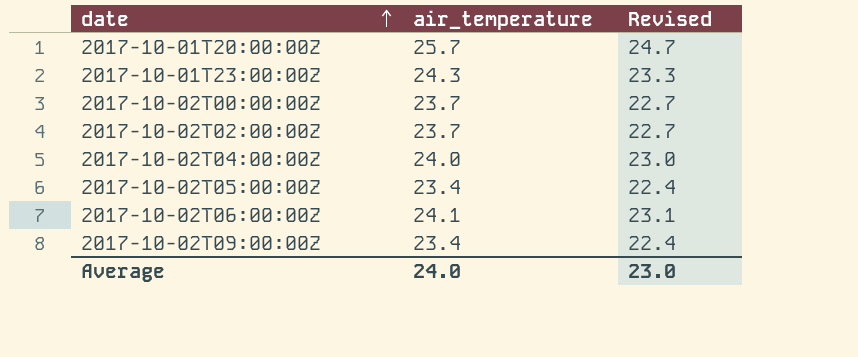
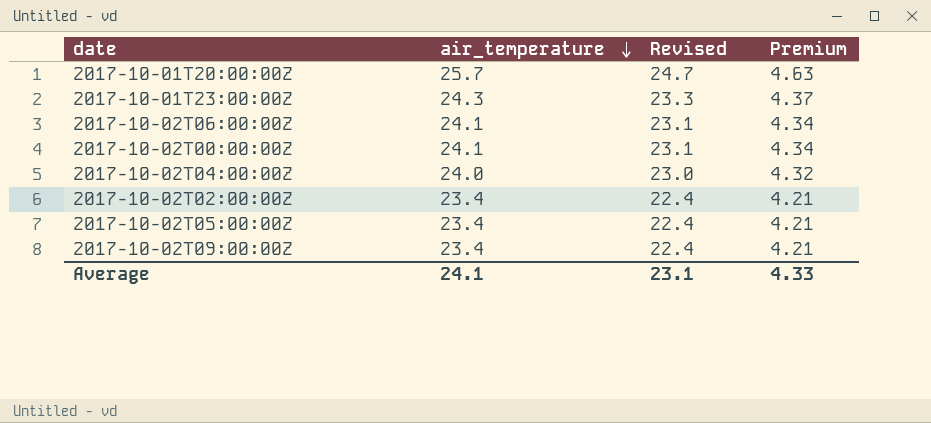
row order: date ascending -> air_temperature descending
column Premium | formula: none -> [air_temperature] * 0.18
2017-10-02T00:00:00Z | air_temperature: 23.7 -> 24.1
2017-10-02T00:00:00Z | Revised: 22.7 -> 23.1
2017-10-02T02:00:00Z | air_temperature: 23.7 -> 23.4
2017-10-02T02:00:00Z | Revised: 22.7 -> 22.4
Average | air_temperature: 24.0 -> 24.1
Average | Revised: 23.0 -> 23.1

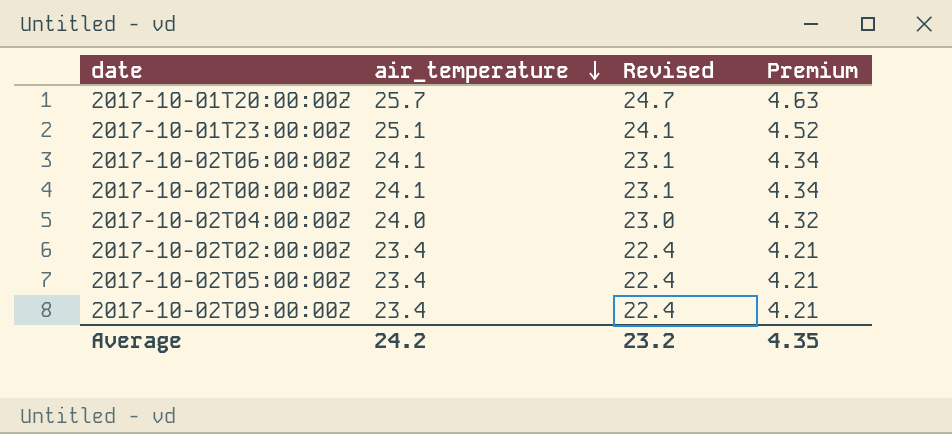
2017-10-01T23:00:00Z | air_temperature: 24.3 -> 25.1
2017-10-01T23:00:00Z | Revised: 23.3 -> 24.1
2017-10-01T23:00:00Z | Premium: 4.37 -> 4.52
Average | air_temperature: 24.1 -> 24.2
Average | Revised: 23.1 -> 23.2
Average | Premium: 4.33 -> 4.35

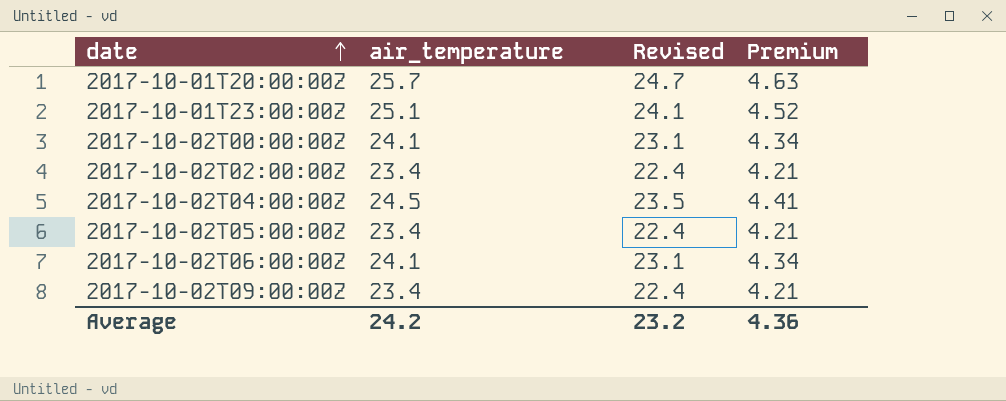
row order: air_temperature descending -> date ascending
2017-10-02T04:00:00Z | air_temperature: 24.0 -> 24.5
2017-10-02T04:00:00Z | Revised: 23.0 -> 23.5
2017-10-02T04:00:00Z | Premium: 4.32 -> 4.41
Average | Premium: 4.35 -> 4.36

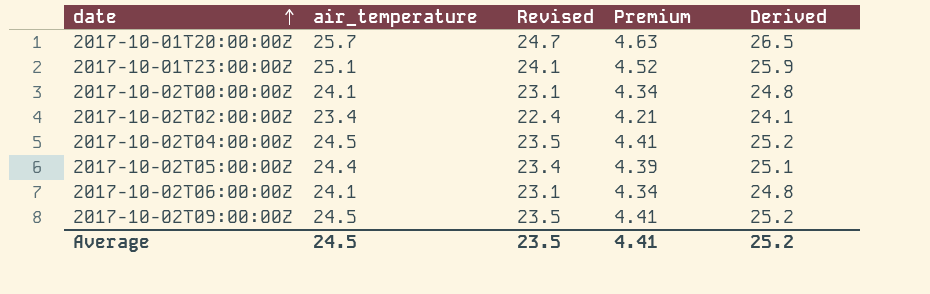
column Derived | formula: none -> [air_temperature] * 1.03
2017-10-02T05:00:00Z | air_temperature: 23.4 -> 24.4
2017-10-02T05:00:00Z | Revised: 22.4 -> 23.4
2017-10-02T05:00:00Z | Premium: 4.21 -> 4.39
2017-10-02T09:00:00Z | air_temperature: 23.4 -> 24.5
2017-10-02T09:00:00Z | Revised: 22.4 -> 23.5
2017-10-02T09:00:00Z | Premium: 4.21 -> 4.41
Average | air_temperature: 24.2 -> 24.5
Average | Revised: 23.2 -> 23.5
Average | Premium: 4.36 -> 4.41

